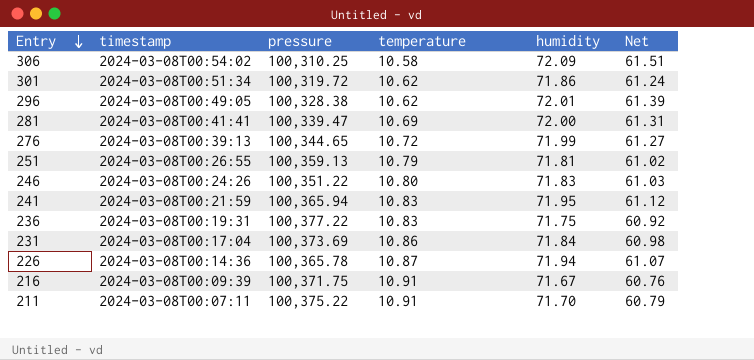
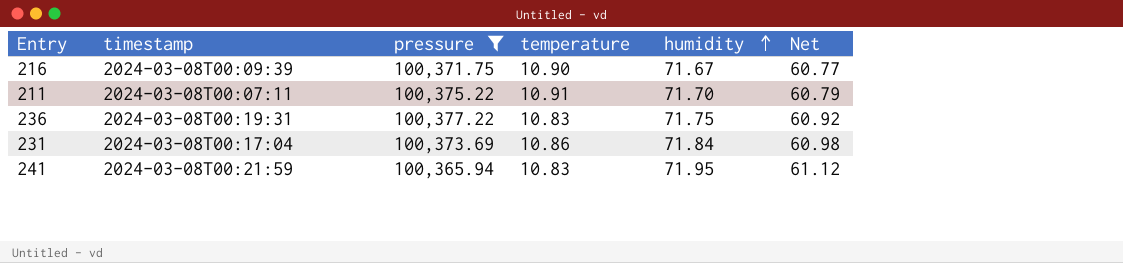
filter: none -> pressure >= 100,365.94
row order: Entry descending -> humidity ascending
216 | temperature: 10.91 -> 10.90
216 | Net: 60.76 -> 60.77

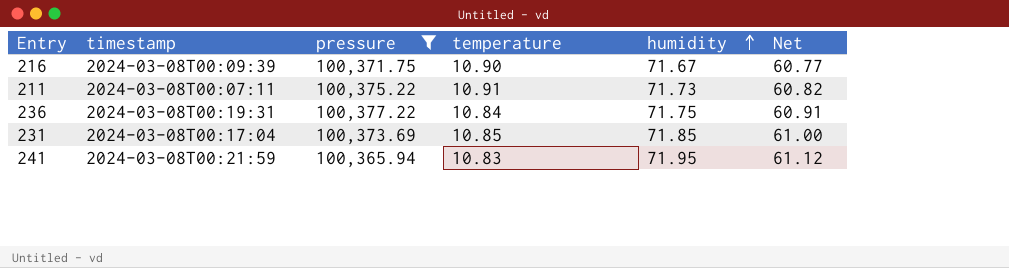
211 | humidity: 71.70 -> 71.73
211 | Net: 60.79 -> 60.82
236 | temperature: 10.83 -> 10.84
236 | Net: 60.92 -> 60.91
231 | temperature: 10.86 -> 10.85
231 | humidity: 71.84 -> 71.85
231 | Net: 60.98 -> 61.00

